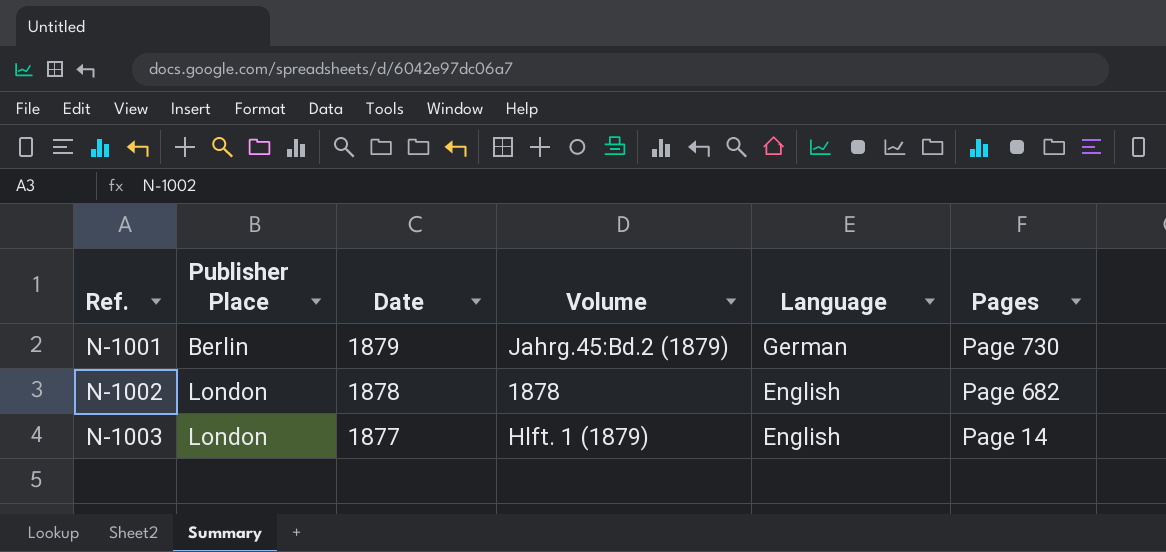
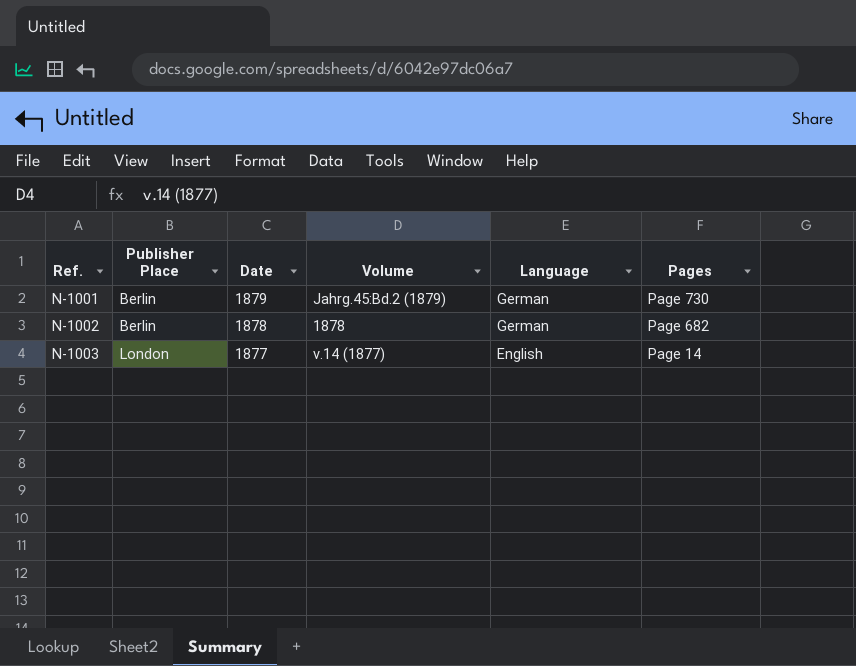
N-1002 | Publisher Place: London -> Berlin
N-1002 | Language: English -> German
N-1003 | Volume: Hlft. 1 (1879) -> v.14 (1877)

